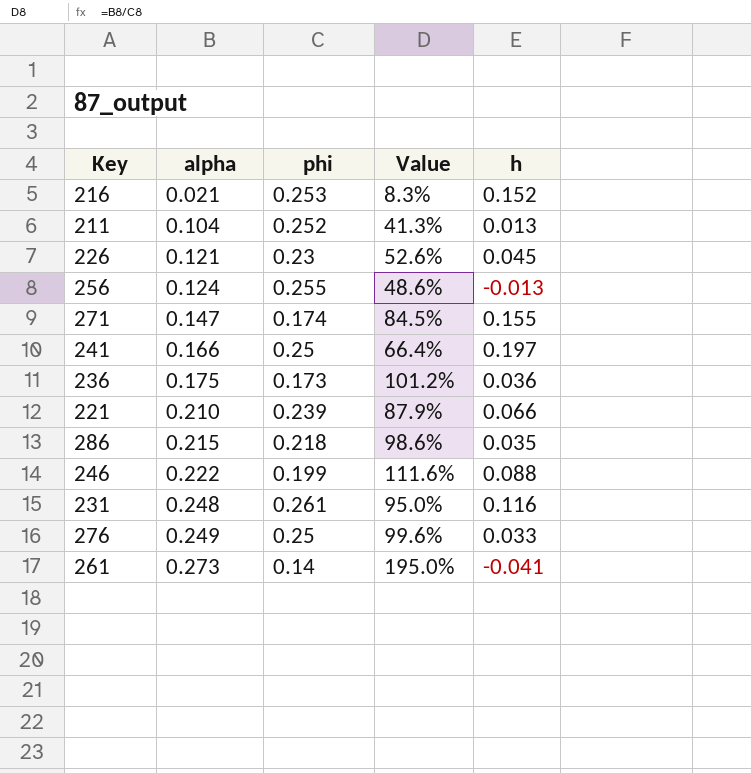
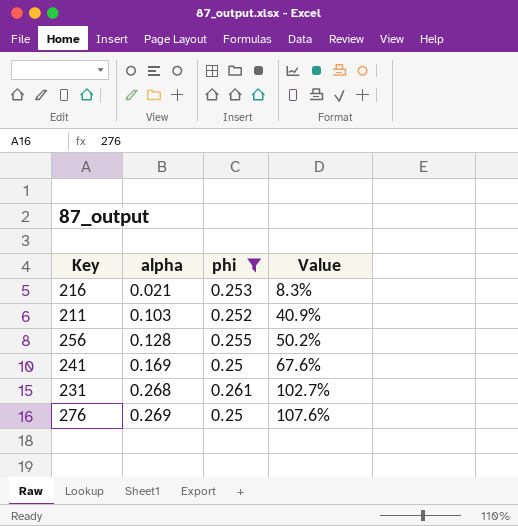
filter: none -> phi >= 0.25
column h | position: 5 -> none
211 | alpha: 0.104 -> 0.103
211 | Value: 41.3% -> 40.9%
256 | alpha: 0.124 -> 0.128
256 | Value: 48.6% -> 50.2%
241 | alpha: 0.166 -> 0.169
241 | Value: 66.4% -> 67.6%
231 | alpha: 0.248 -> 0.268
231 | Value: 95.0% -> 102.7%
276 | alpha: 0.249 -> 0.269
276 | Value: 99.6% -> 107.6%

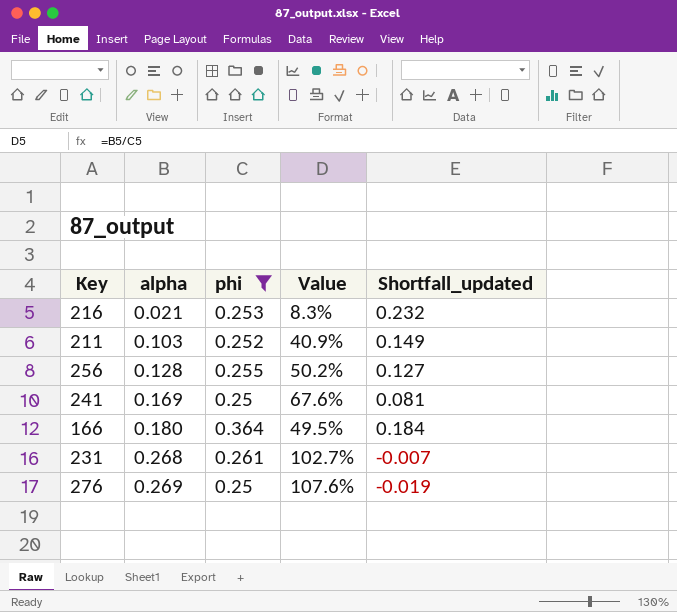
column Shortfall_updated | formula: none -> [phi] - [alpha]
row 166: none -> 0.180 | 0.364 | 49.5% | 0.184

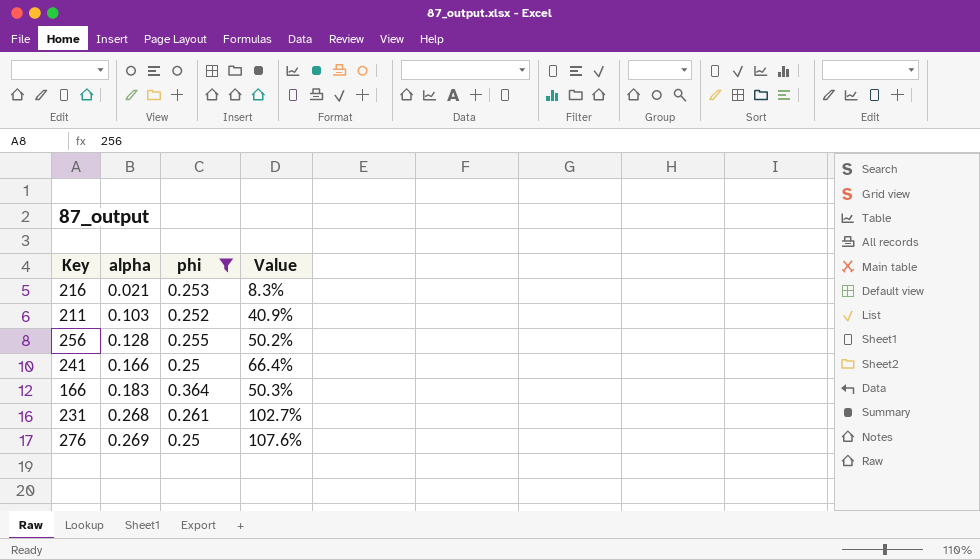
column Shortfall_updated | formula: [phi] - [alpha] -> none
241 | alpha: 0.169 -> 0.166
241 | Value: 67.6% -> 66.4%
166 | alpha: 0.180 -> 0.183
166 | Value: 49.5% -> 50.3%

